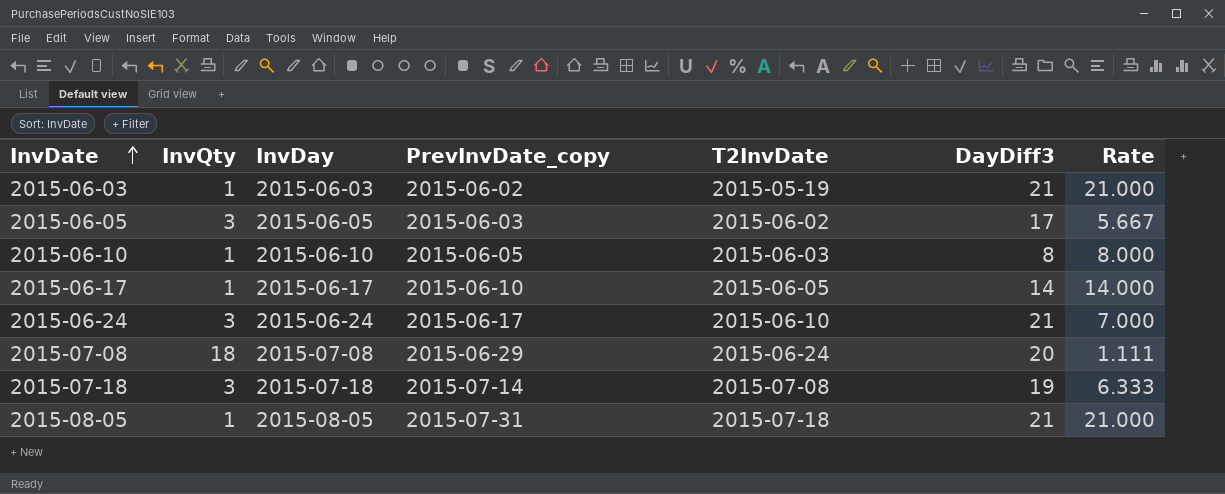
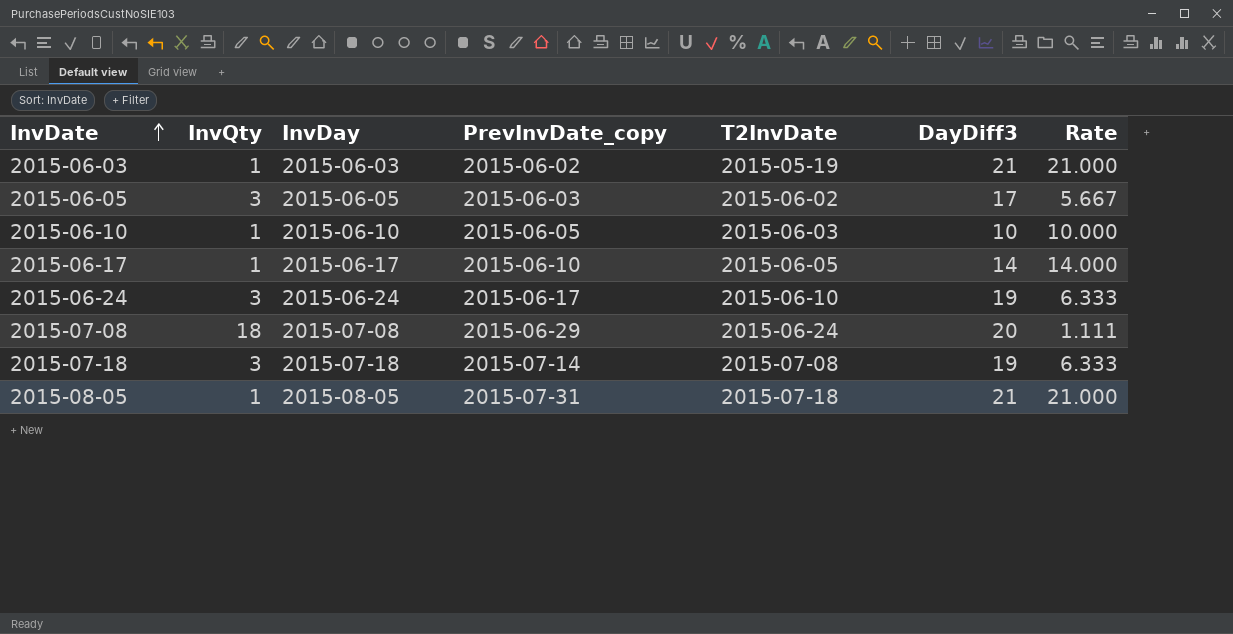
2015-06-10 | DayDiff3: 8 -> 10
2015-06-10 | Rate: 8.000 -> 10.000
2015-06-24 | DayDiff3: 21 -> 19
2015-06-24 | Rate: 7.000 -> 6.333

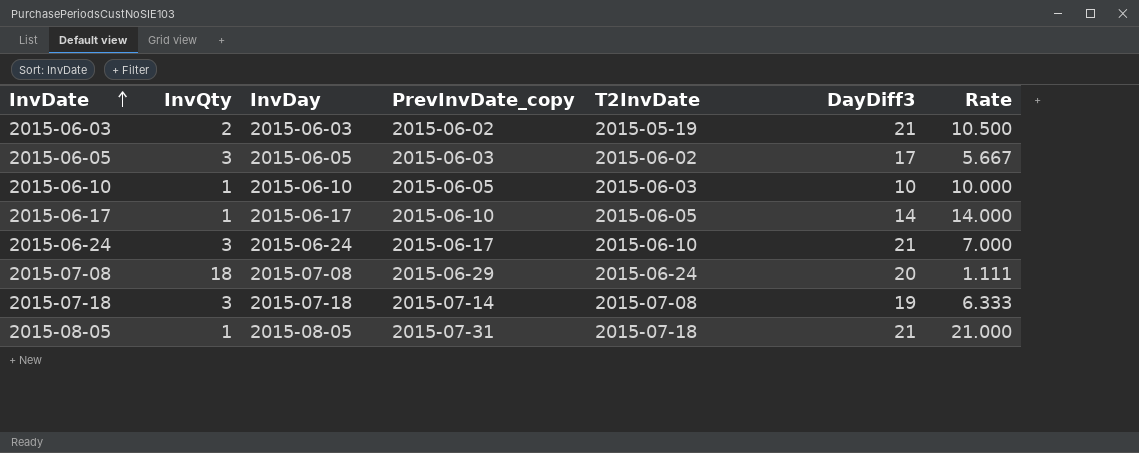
2015-06-03 | InvQty: 1 -> 2
2015-06-03 | Rate: 21.000 -> 10.500
2015-06-24 | DayDiff3: 19 -> 21
2015-06-24 | Rate: 6.333 -> 7.000

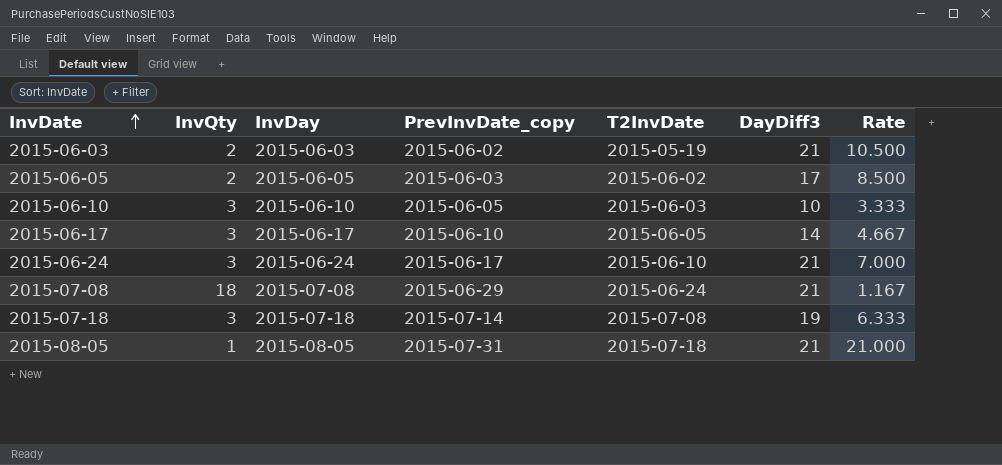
2015-06-05 | InvQty: 3 -> 2
2015-06-05 | Rate: 5.667 -> 8.500
2015-06-10 | InvQty: 1 -> 3
2015-06-10 | Rate: 10.000 -> 3.333
2015-06-17 | InvQty: 1 -> 3
2015-06-17 | Rate: 14.000 -> 4.667
2015-07-08 | DayDiff3: 20 -> 21
2015-07-08 | Rate: 1.111 -> 1.167

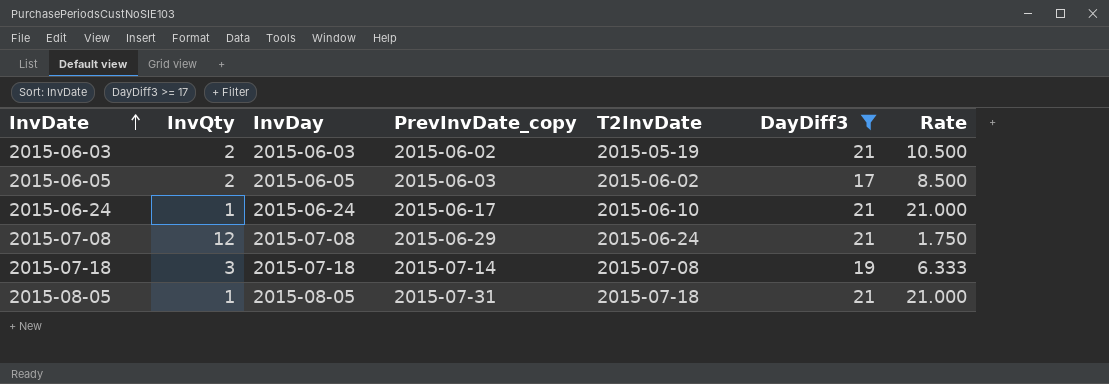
filter: none -> DayDiff3 >= 17
2015-06-24 | InvQty: 3 -> 1
2015-06-24 | Rate: 7.000 -> 21.000
2015-07-08 | InvQty: 18 -> 12
2015-07-08 | Rate: 1.167 -> 1.750

